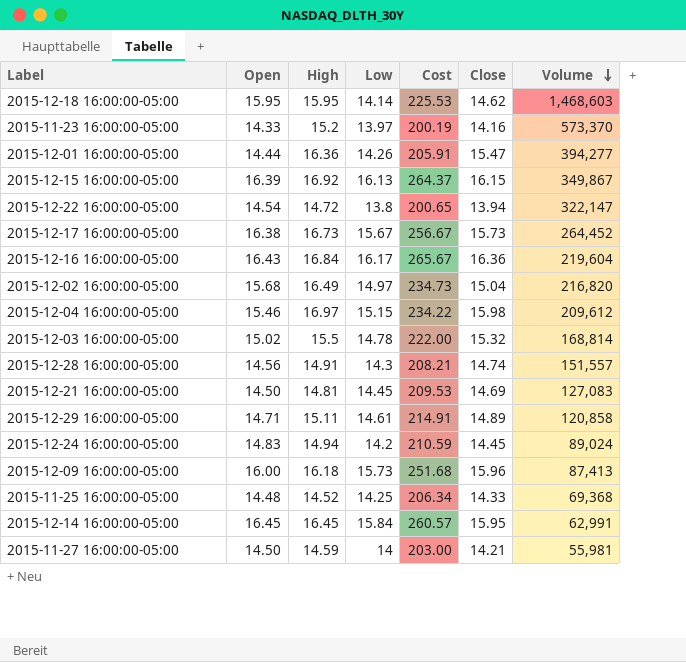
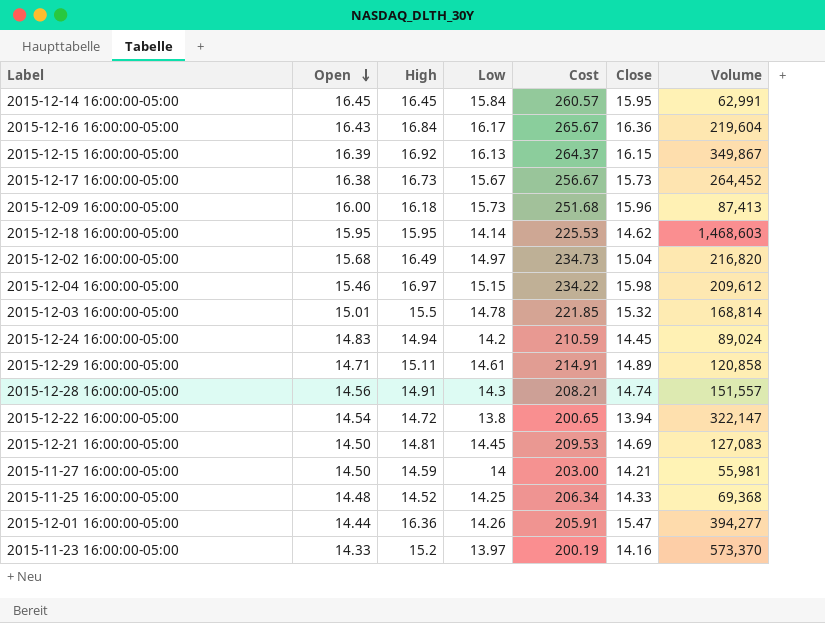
row order: Volume descending -> Open descending
2015-12-03 16:00:00-05:00 | Open: 15.02 -> 15.01
2015-12-03 16:00:00-05:00 | Cost: 222.00 -> 221.85

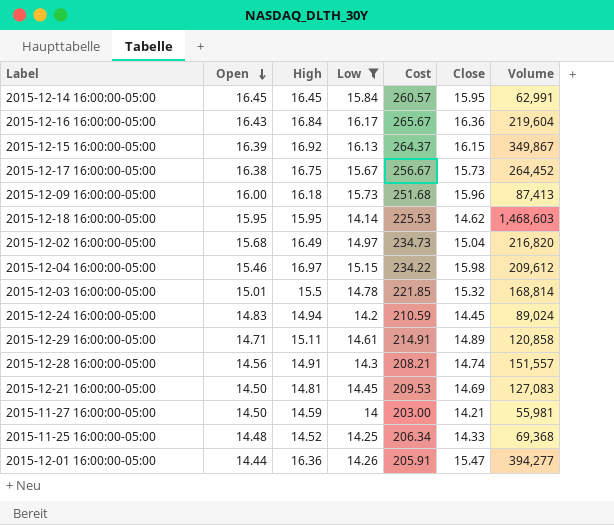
filter: none -> Low >= 14
2015-12-17 16:00:00-05:00 | High: 16.73 -> 16.75

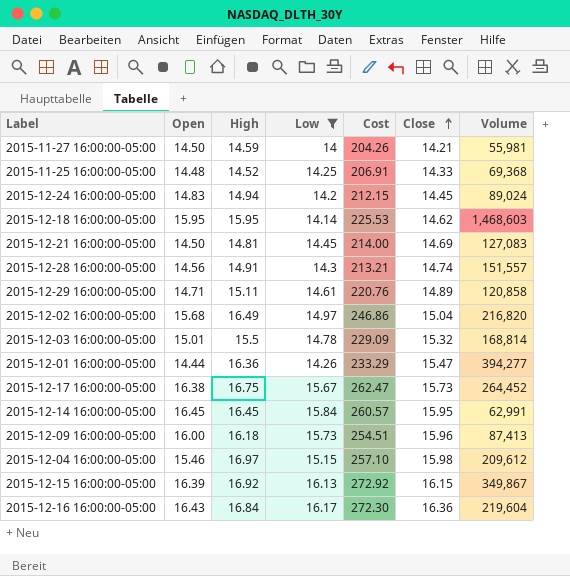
row order: Open descending -> Close ascending
column Cost | formula: [Open] * [Low] -> [High] * [Low]

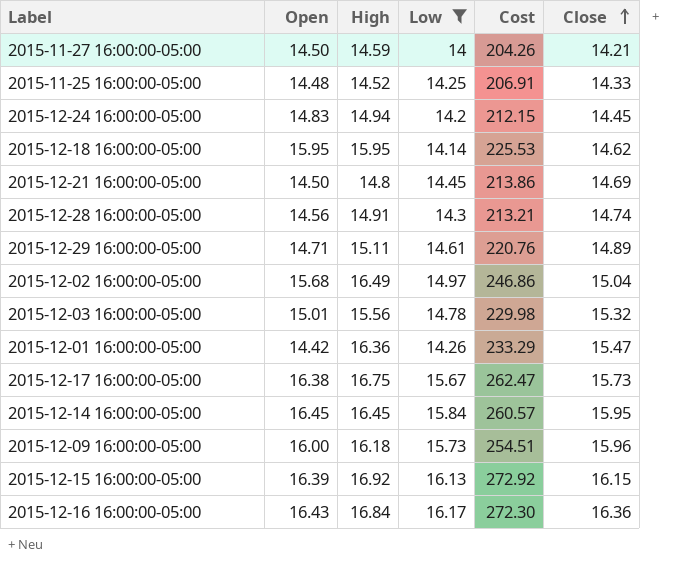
column Volume | position: 7 -> none
row 2015-12-04 16:00:00-05:00: 15.46 | 16.97 | 15.15 | 257.10 | 15.98 | 209,612 -> none
2015-12-21 16:00:00-05:00 | High: 14.81 -> 14.8
2015-12-21 16:00:00-05:00 | Cost: 214.00 -> 213.86
2015-12-03 16:00:00-05:00 | High: 15.5 -> 15.56
2015-12-03 16:00:00-05:00 | Cost: 229.09 -> 229.98
2015-12-01 16:00:00-05:00 | Open: 14.44 -> 14.42

